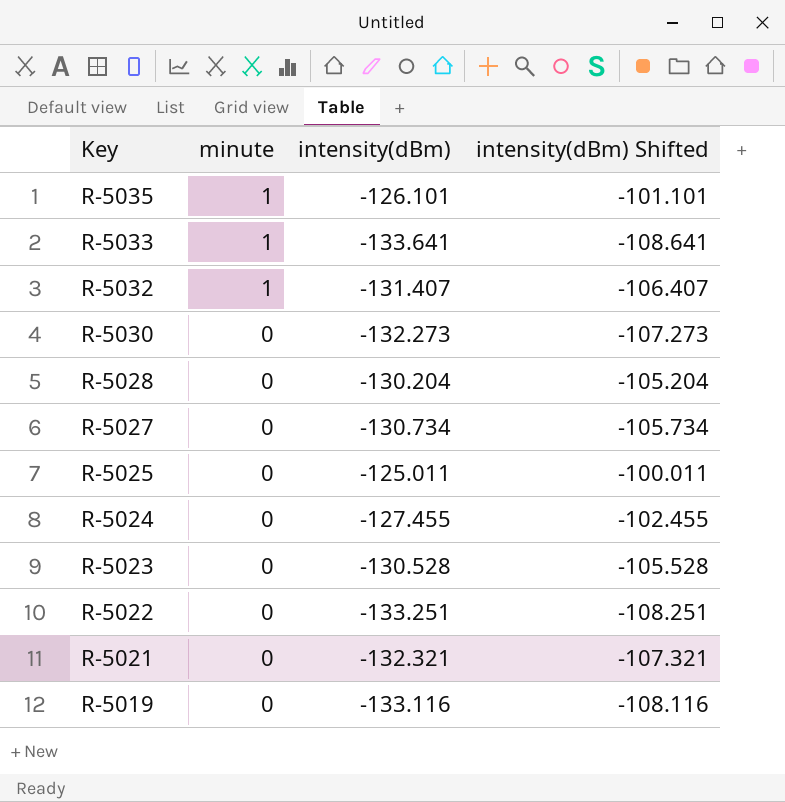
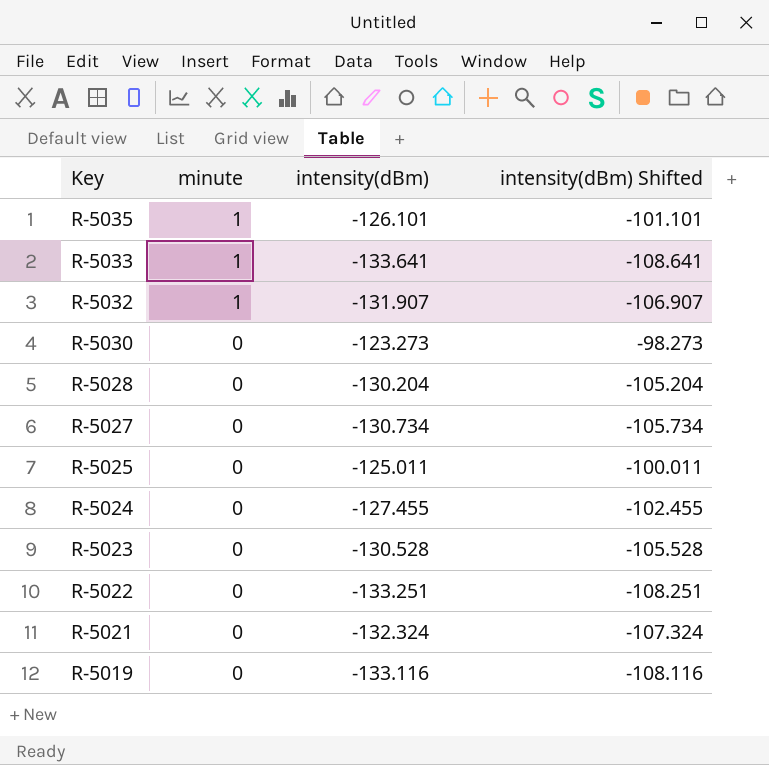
R-5032 | intensity(dBm): -131.407 -> -131.907
R-5032 | intensity(dBm) Shifted: -106.407 -> -106.907
R-5030 | intensity(dBm): -132.273 -> -123.273
R-5030 | intensity(dBm) Shifted: -107.273 -> -98.273
R-5021 | intensity(dBm): -132.321 -> -132.324
R-5021 | intensity(dBm) Shifted: -107.321 -> -107.324

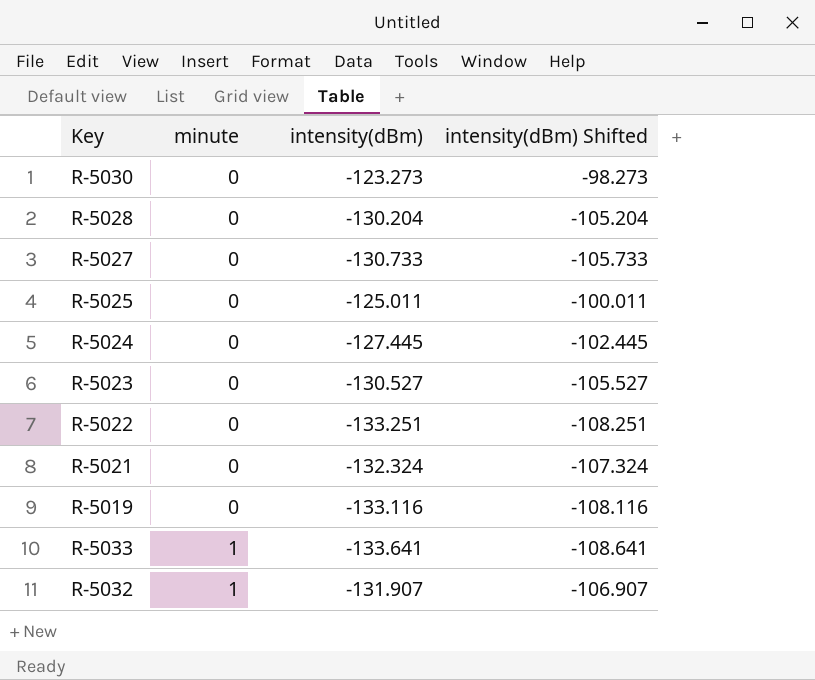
row order: Key descending -> minute ascending
row R-5035: 1 | -126.101 | -101.101 -> none
R-5027 | intensity(dBm): -130.734 -> -130.733
R-5027 | intensity(dBm) Shifted: -105.734 -> -105.733
R-5024 | intensity(dBm): -127.455 -> -127.445
R-5024 | intensity(dBm) Shifted: -102.455 -> -102.445
R-5023 | intensity(dBm): -130.528 -> -130.527
R-5023 | intensity(dBm) Shifted: -105.528 -> -105.527

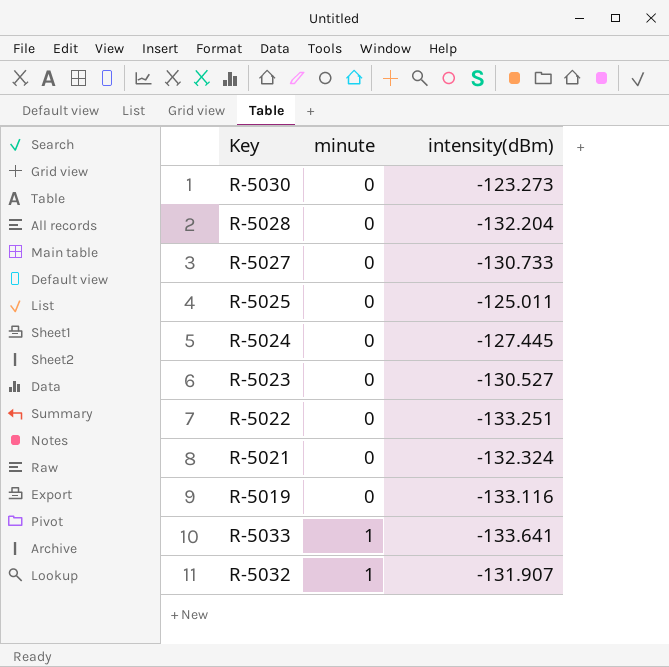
column intensity(dBm) Shifted | formula: [intensity(dBm)] + 25 -> none
R-5028 | intensity(dBm): -130.204 -> -132.204

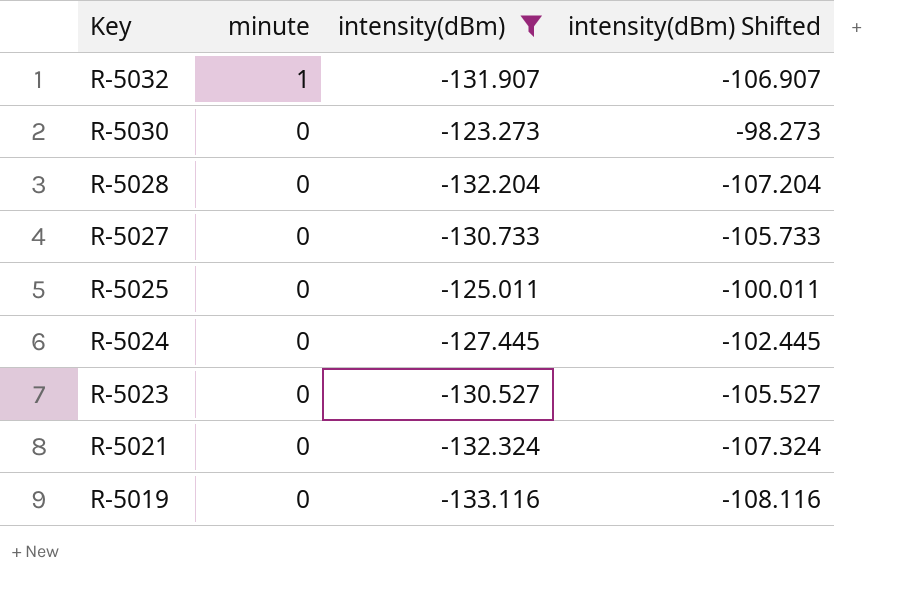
filter: none -> intensity(dBm) >= -133.116
row order: minute ascending -> Key descending
column intensity(dBm) Shifted | formula: none -> [intensity(dBm)] + 25

